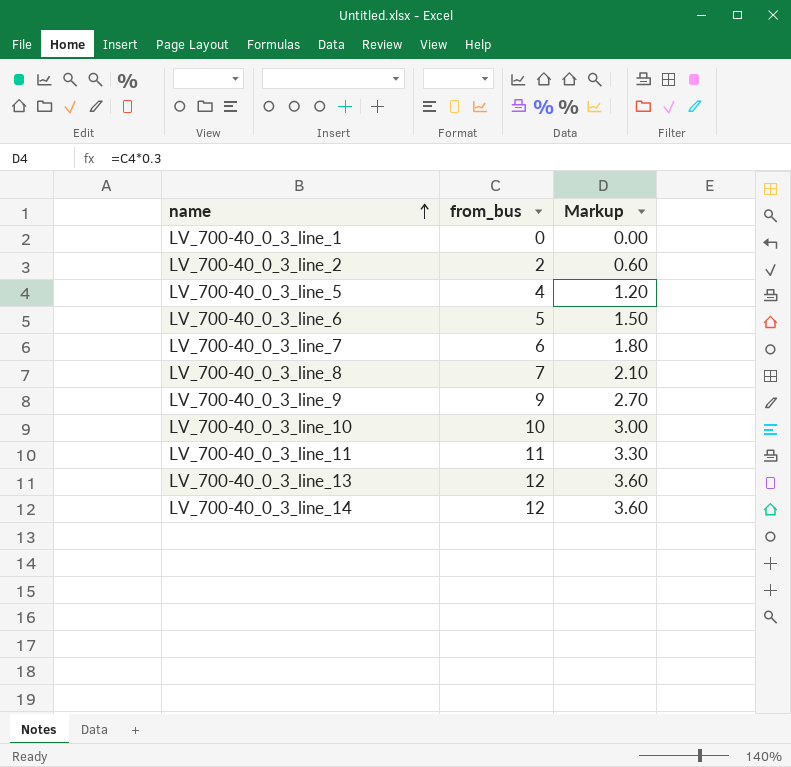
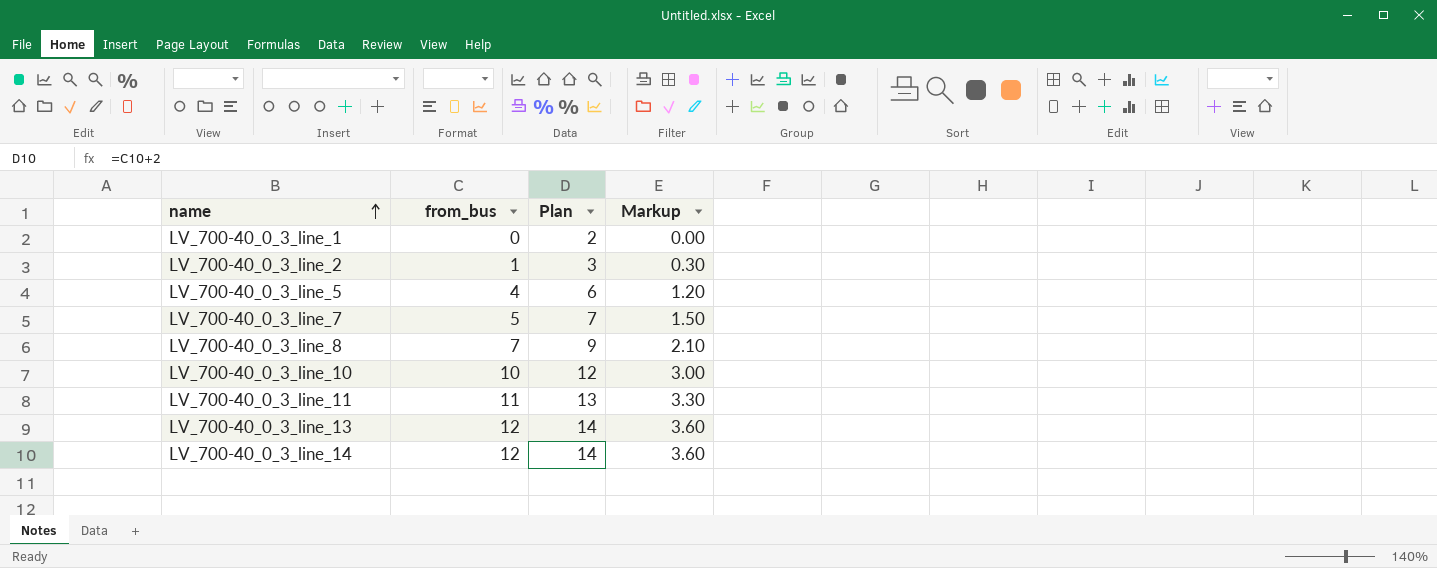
column Plan | formula: none -> [from_bus] + 2
row LV_700-40_0_3_line_6: 5 | 1.50 -> none
row LV_700-40_0_3_line_9: 9 | 2.70 -> none
LV_700-40_0_3_line_2 | from_bus: 2 -> 1
LV_700-40_0_3_line_2 | Markup: 0.60 -> 0.30
LV_700-40_0_3_line_7 | from_bus: 6 -> 5
LV_700-40_0_3_line_7 | Markup: 1.80 -> 1.50

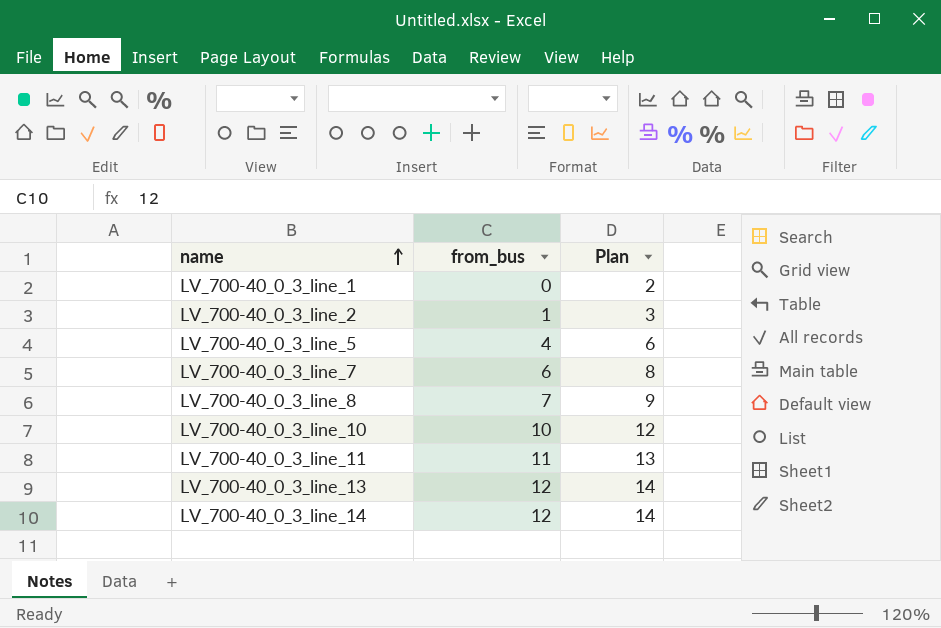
column Markup | formula: [from_bus] * 0.3 -> none
LV_700-40_0_3_line_7 | from_bus: 5 -> 6
LV_700-40_0_3_line_7 | Plan: 7 -> 8

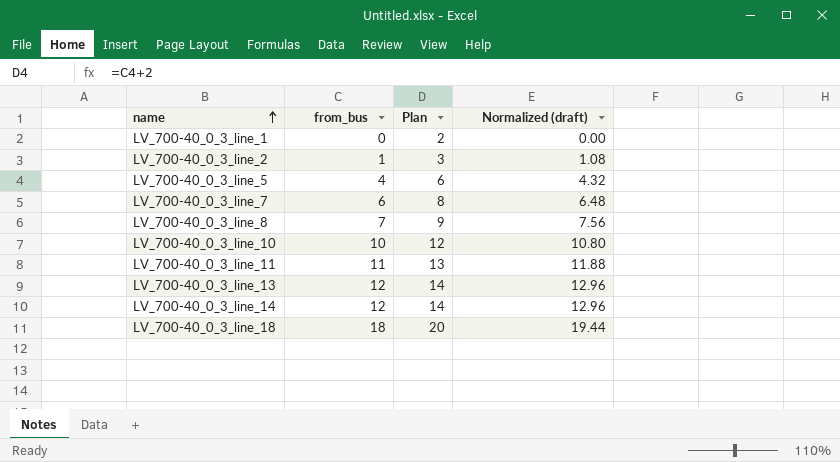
column Normalized (draft) | formula: none -> [from_bus] * 1.08
row LV_700-40_0_3_line_18: none -> 18 | 20 | 19.44

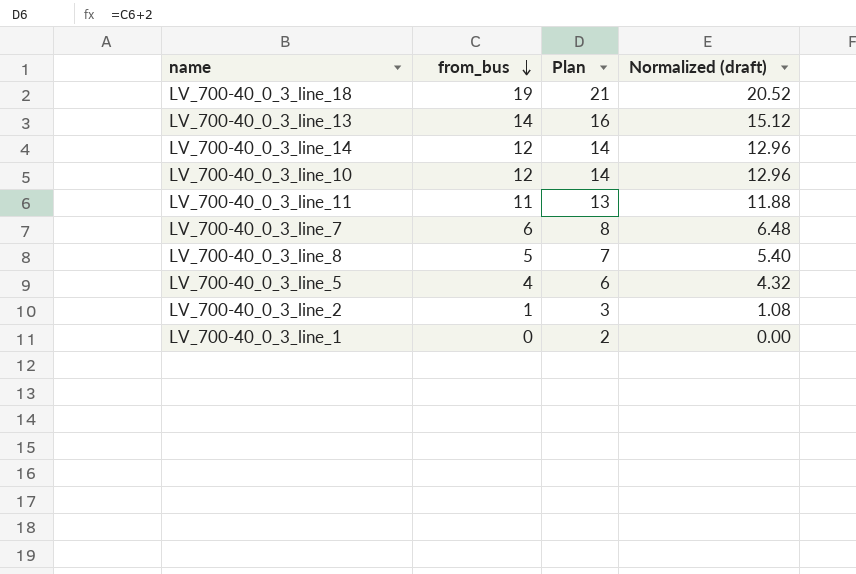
row order: name ascending -> from_bus descending
LV_700-40_0_3_line_18 | from_bus: 18 -> 19
LV_700-40_0_3_line_18 | Plan: 20 -> 21
LV_700-40_0_3_line_18 | Normalized (draft): 19.44 -> 20.52
LV_700-40_0_3_line_13 | from_bus: 12 -> 14
LV_700-40_0_3_line_13 | Plan: 14 -> 16
LV_700-40_0_3_line_13 | Normalized (draft): 12.96 -> 15.12
LV_700-40_0_3_line_10 | from_bus: 10 -> 12
LV_700-40_0_3_line_10 | Plan: 12 -> 14
LV_700-40_0_3_line_10 | Normalized (draft): 10.80 -> 12.96
LV_700-40_0_3_line_8 | from_bus: 7 -> 5
LV_700-40_0_3_line_8 | Plan: 9 -> 7
LV_700-40_0_3_line_8 | Normalized (draft): 7.56 -> 5.40

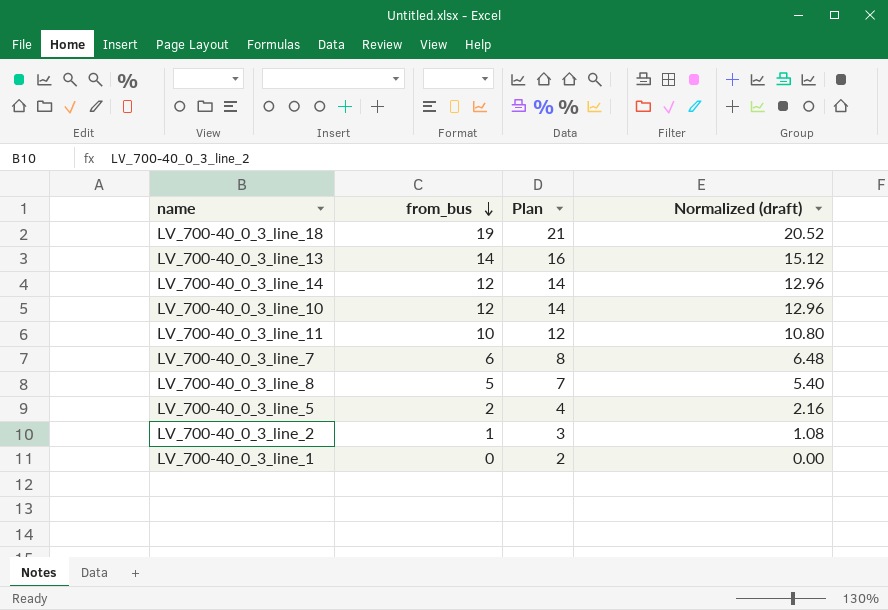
LV_700-40_0_3_line_11 | from_bus: 11 -> 10
LV_700-40_0_3_line_11 | Plan: 13 -> 12
LV_700-40_0_3_line_11 | Normalized (draft): 11.88 -> 10.80
LV_700-40_0_3_line_5 | from_bus: 4 -> 2
LV_700-40_0_3_line_5 | Plan: 6 -> 4
LV_700-40_0_3_line_5 | Normalized (draft): 4.32 -> 2.16

